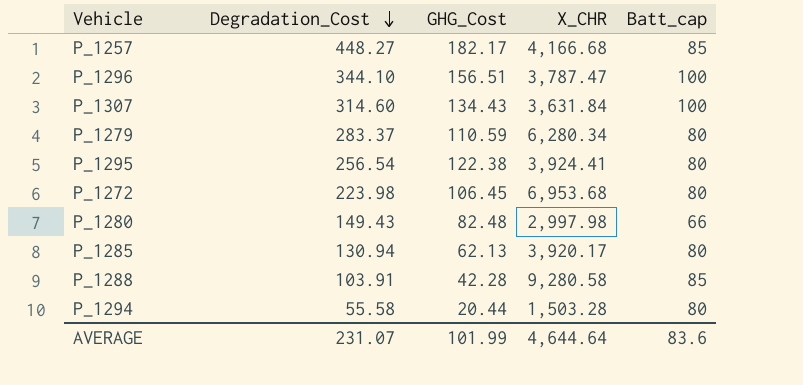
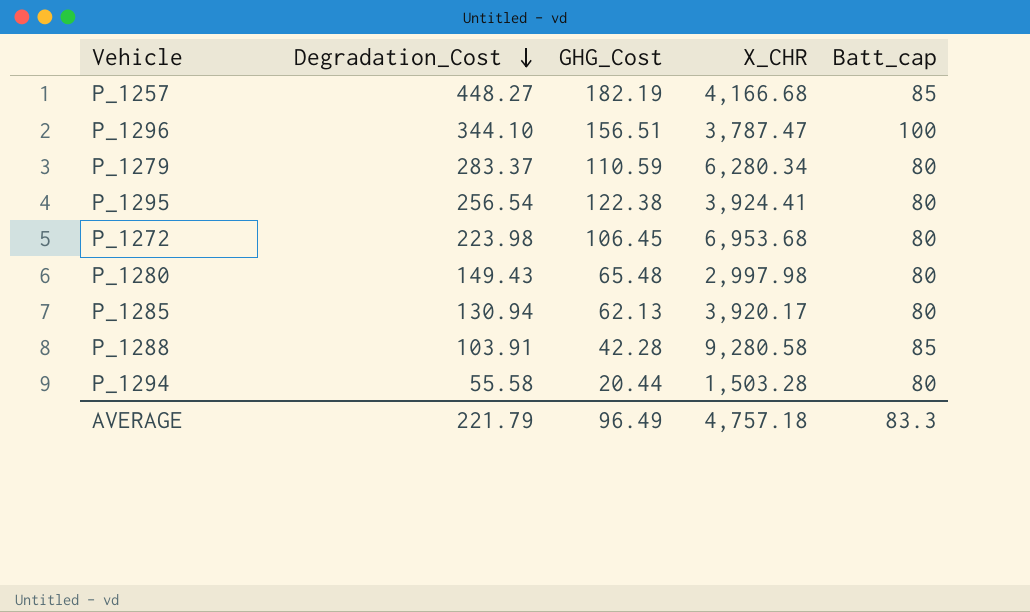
row P_1307: 314.60 | 134.43 | 3,631.84 | 100 -> none
P_1257 | GHG_Cost: 182.17 -> 182.19
P_1280 | GHG_Cost: 82.48 -> 65.48
P_1280 | Batt_cap: 66 -> 80
AVERAGE | Degradation_Cost: 231.07 -> 221.79
AVERAGE | GHG_Cost: 101.99 -> 96.49
AVERAGE | X_CHR: 4,644.64 -> 4,757.18
AVERAGE | Batt_cap: 83.6 -> 83.3

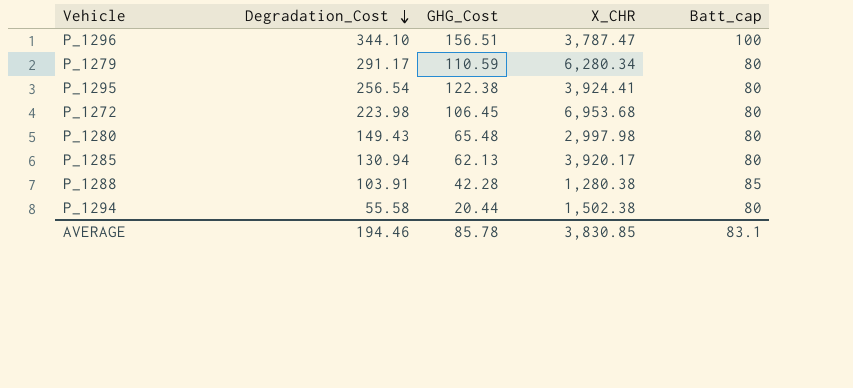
row P_1257: 448.27 | 182.19 | 4,166.68 | 85 -> none
P_1279 | Degradation_Cost: 283.37 -> 291.17
P_1288 | X_CHR: 9,280.58 -> 1,280.38
P_1294 | X_CHR: 1,503.28 -> 1,502.38
AVERAGE | Degradation_Cost: 221.79 -> 194.46
AVERAGE | GHG_Cost: 96.49 -> 85.78
AVERAGE | X_CHR: 4,757.18 -> 3,830.85
AVERAGE | Batt_cap: 83.3 -> 83.1

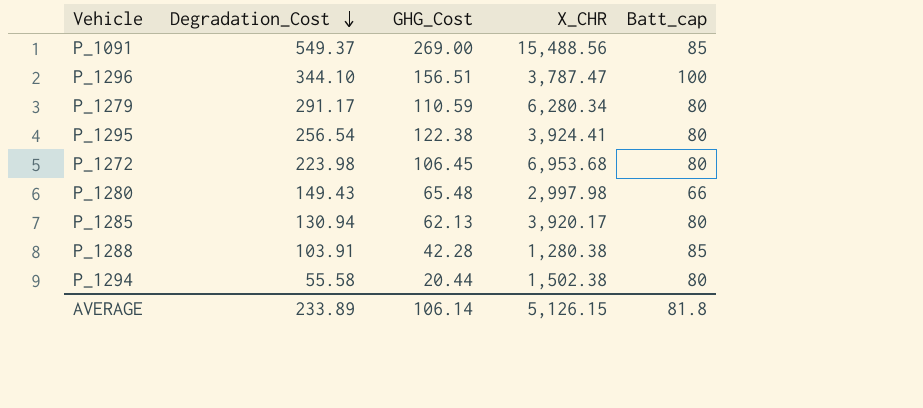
row P_1091: none -> 549.37 | 269.00 | 15,488.56 | 85
P_1280 | Batt_cap: 80 -> 66
AVERAGE | Degradation_Cost: 194.46 -> 233.89
AVERAGE | GHG_Cost: 85.78 -> 106.14
AVERAGE | X_CHR: 3,830.85 -> 5,126.15
AVERAGE | Batt_cap: 83.1 -> 81.8

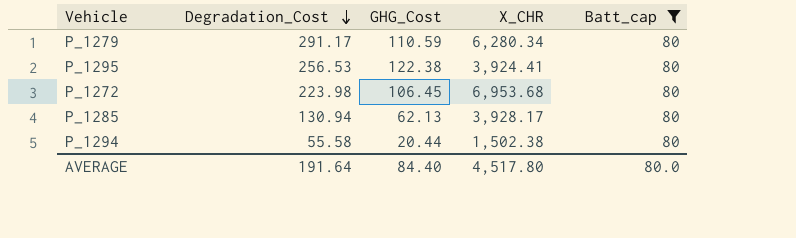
filter: none -> Batt_cap = 80
P_1295 | Degradation_Cost: 256.54 -> 256.53
P_1285 | X_CHR: 3,920.17 -> 3,928.17
AVERAGE | Degradation_Cost: 233.89 -> 191.64
AVERAGE | GHG_Cost: 106.14 -> 84.40
AVERAGE | X_CHR: 5,126.15 -> 4,517.80
AVERAGE | Batt_cap: 81.8 -> 80.0

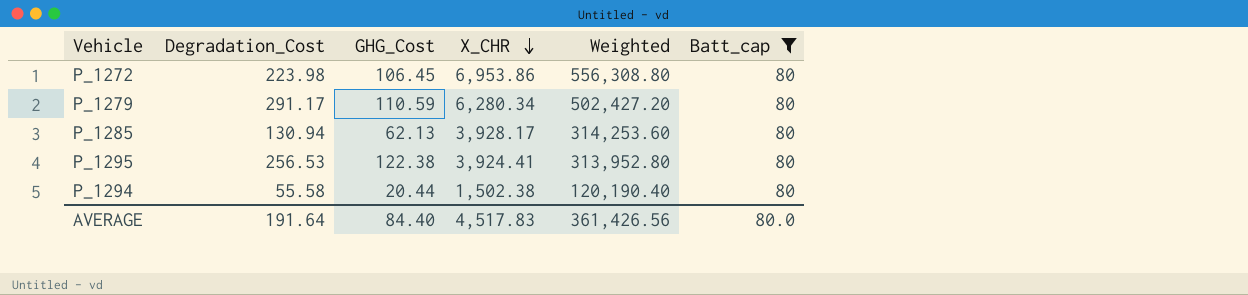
row order: Degradation_Cost descending -> X_CHR descending
column Weighted | formula: none -> [X_CHR] * [Batt_cap]
P_1272 | X_CHR: 6,953.68 -> 6,953.86
AVERAGE | X_CHR: 4,517.80 -> 4,517.83

